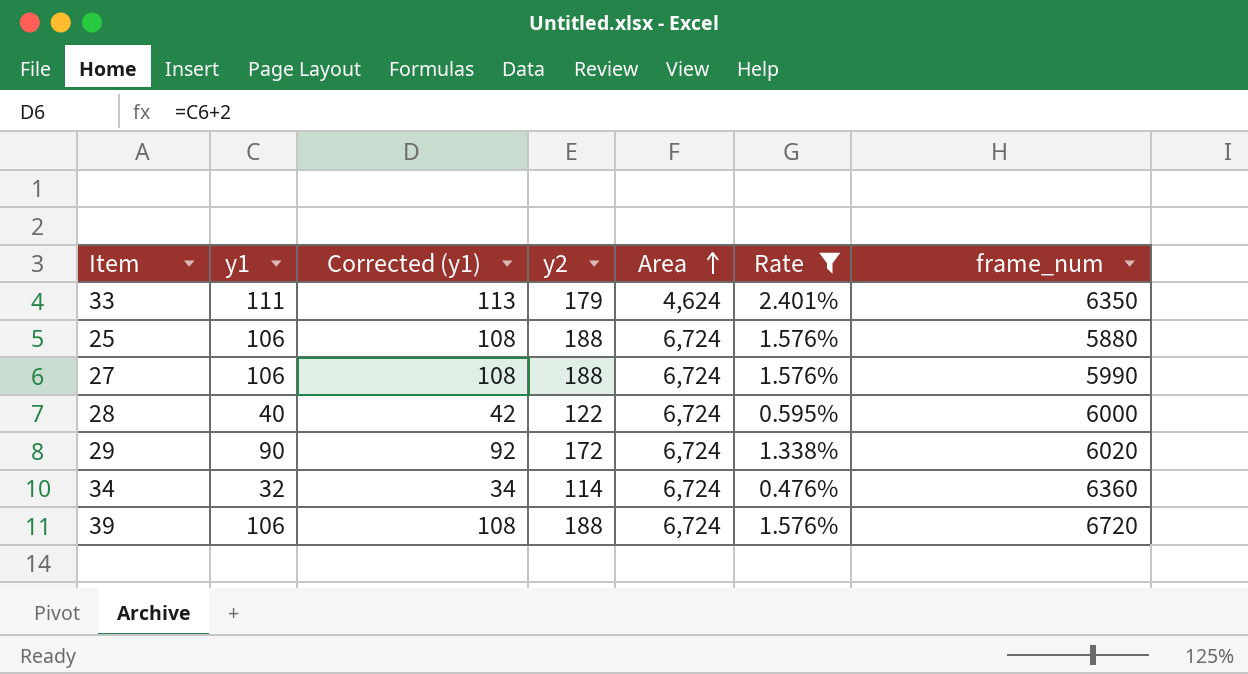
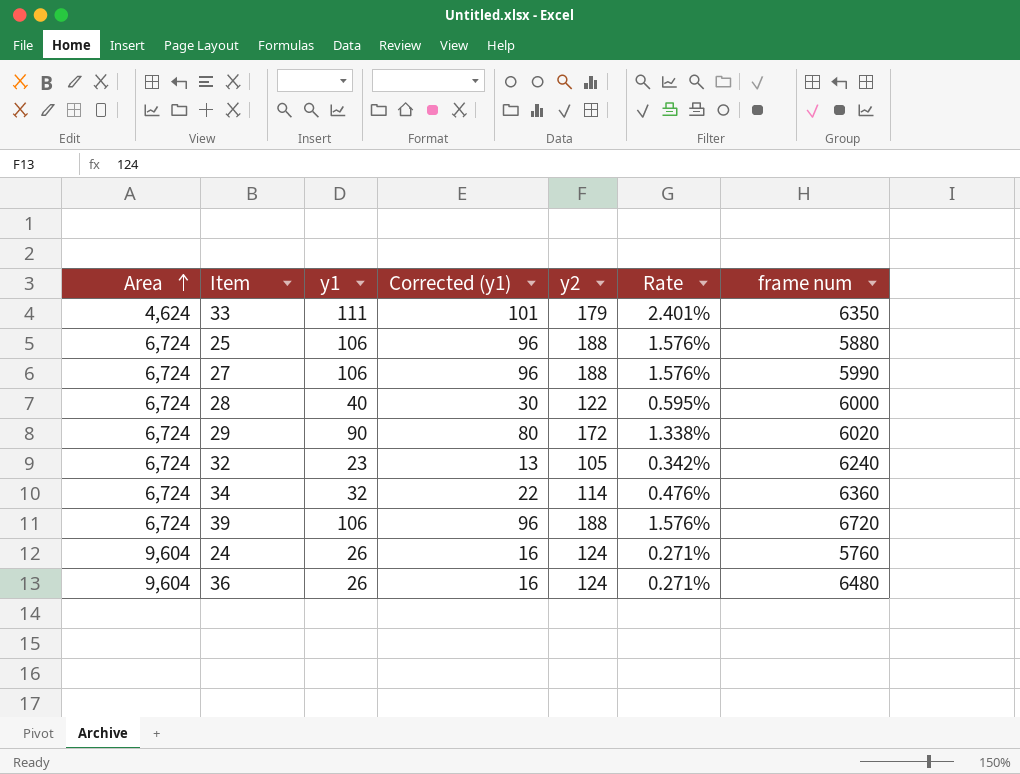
filter: Rate >= 0.476% -> none
column Area | position: 5 -> 1
column Corrected (y1) | formula: [y1] + 2 -> [y1] - 10
column name: frame_num -> frame num

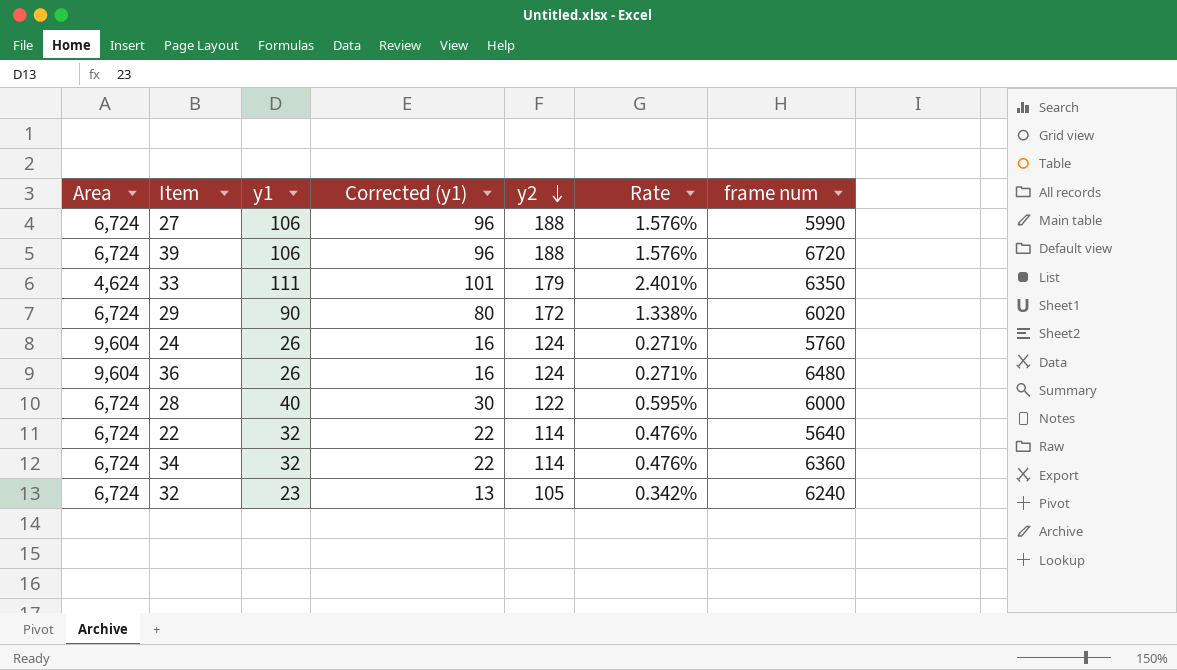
row order: Area ascending -> y2 descending
row 25: 6,724 | 106 | 96 | 188 | 1.576% | 5880 -> none
row 22: none -> 6,724 | 32 | 22 | 114 | 0.476% | 5640

